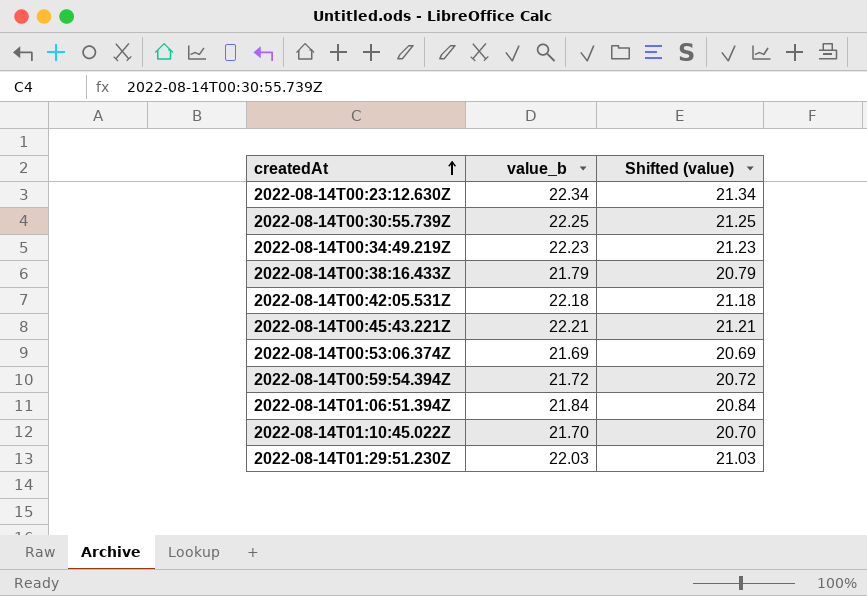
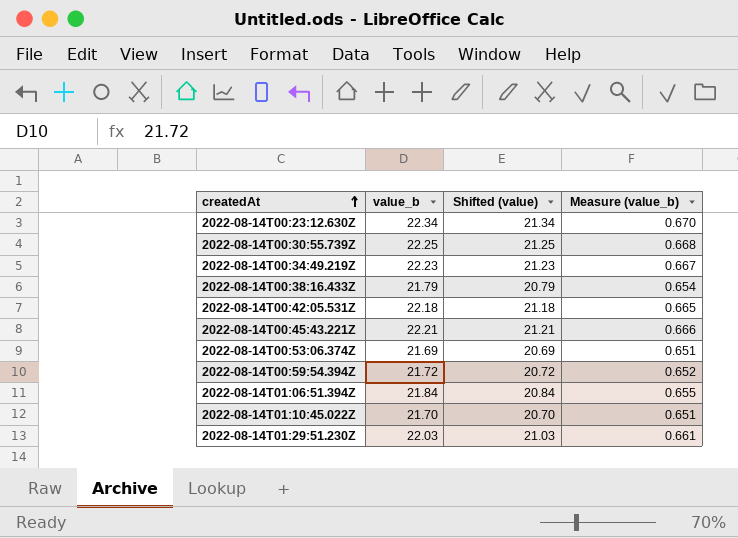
column Measure (value_b) | formula: none -> [value_b] * 0.03

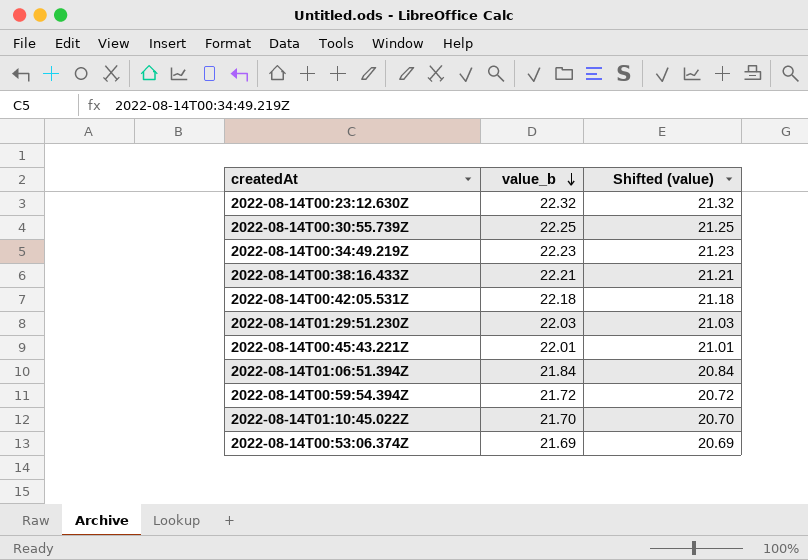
row order: createdAt ascending -> value_b descending
column Measure (value_b) | formula: [value_b] * 0.03 -> none
2022-08-14T00:23:12.630Z | value_b: 22.34 -> 22.32
2022-08-14T00:23:12.630Z | Shifted (value): 21.34 -> 21.32
2022-08-14T00:38:16.433Z | value_b: 21.79 -> 22.21
2022-08-14T00:38:16.433Z | Shifted (value): 20.79 -> 21.21
2022-08-14T00:45:43.221Z | value_b: 22.21 -> 22.01
2022-08-14T00:45:43.221Z | Shifted (value): 21.21 -> 21.01

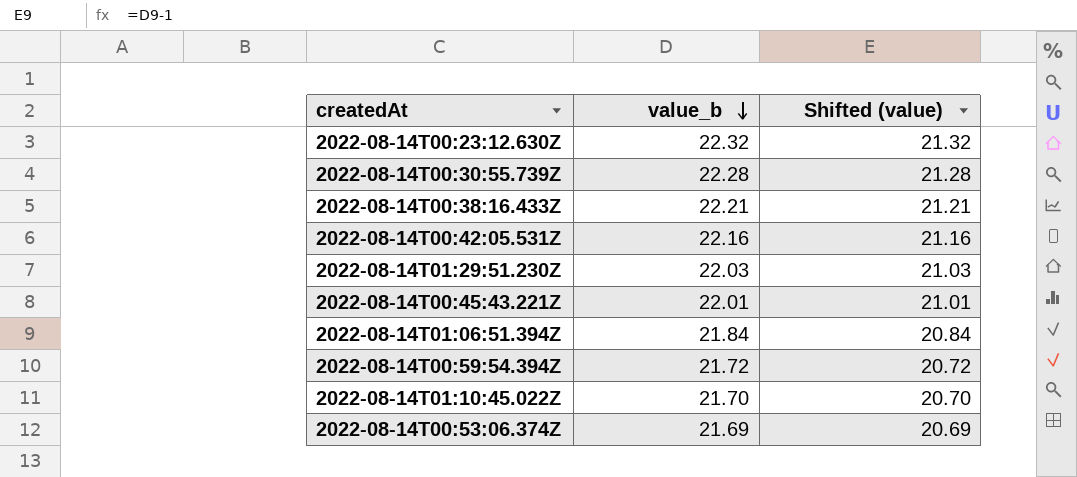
row 2022-08-14T00:34:49.219Z: 22.23 | 21.23 -> none
2022-08-14T00:30:55.739Z | value_b: 22.25 -> 22.28
2022-08-14T00:30:55.739Z | Shifted (value): 21.25 -> 21.28
2022-08-14T00:42:05.531Z | value_b: 22.18 -> 22.16
2022-08-14T00:42:05.531Z | Shifted (value): 21.18 -> 21.16

